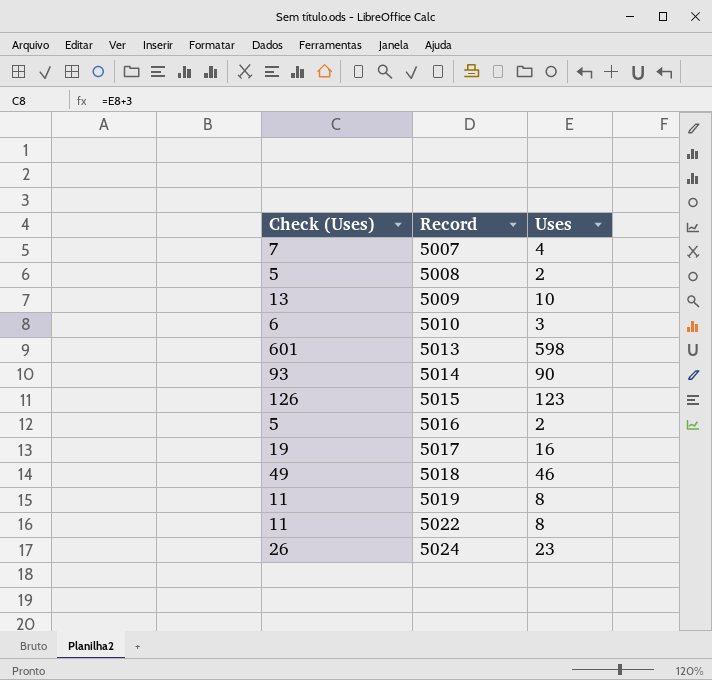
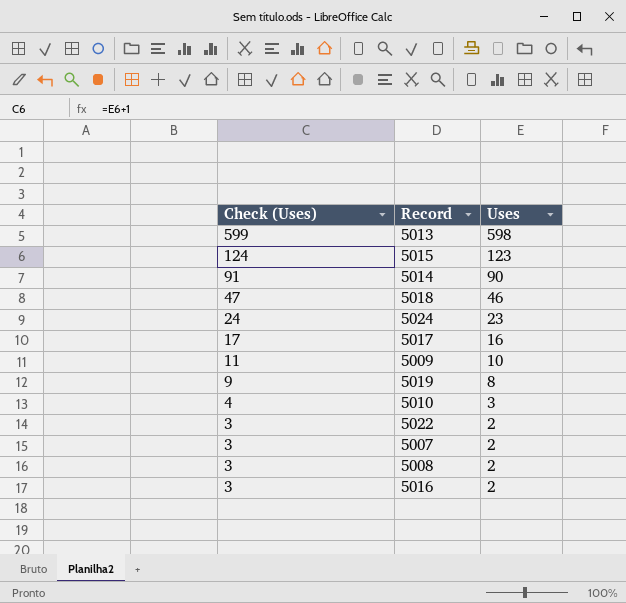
row order: Record ascending -> Check (Uses) descending
column Check (Uses) | formula: [Uses] + 3 -> [Uses] + 1
5022 | Uses: 8 -> 2
5007 | Uses: 4 -> 2

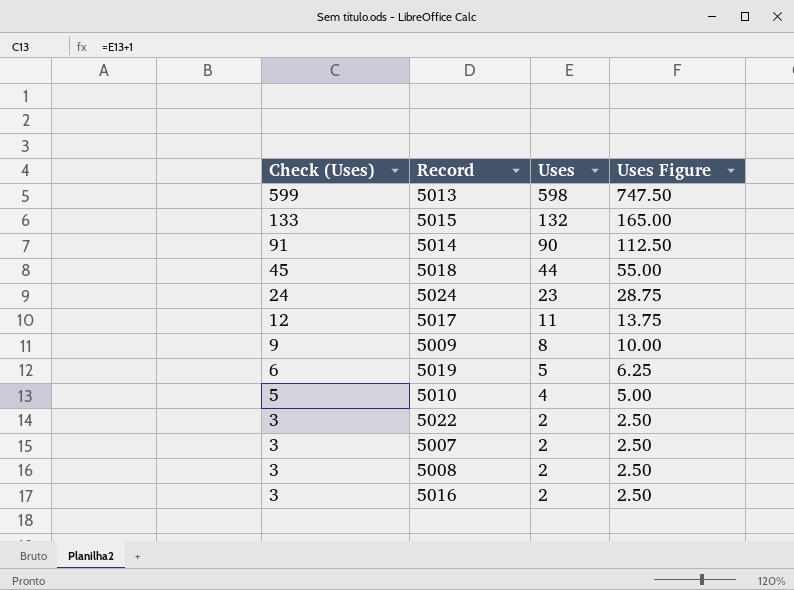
column Uses Figure | formula: none -> [Uses] * 1.25
5015 | Check (Uses): 124 -> 133
5015 | Uses: 123 -> 132
5018 | Check (Uses): 47 -> 45
5018 | Uses: 46 -> 44
5017 | Check (Uses): 17 -> 12
5017 | Uses: 16 -> 11
5009 | Check (Uses): 11 -> 9
5009 | Uses: 10 -> 8
5019 | Check (Uses): 9 -> 6
5019 | Uses: 8 -> 5
5010 | Check (Uses): 4 -> 5
5010 | Uses: 3 -> 4

